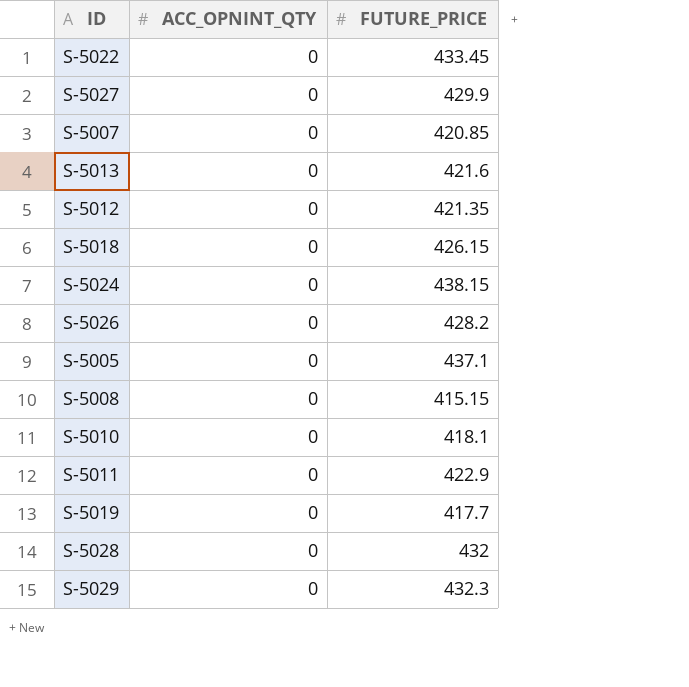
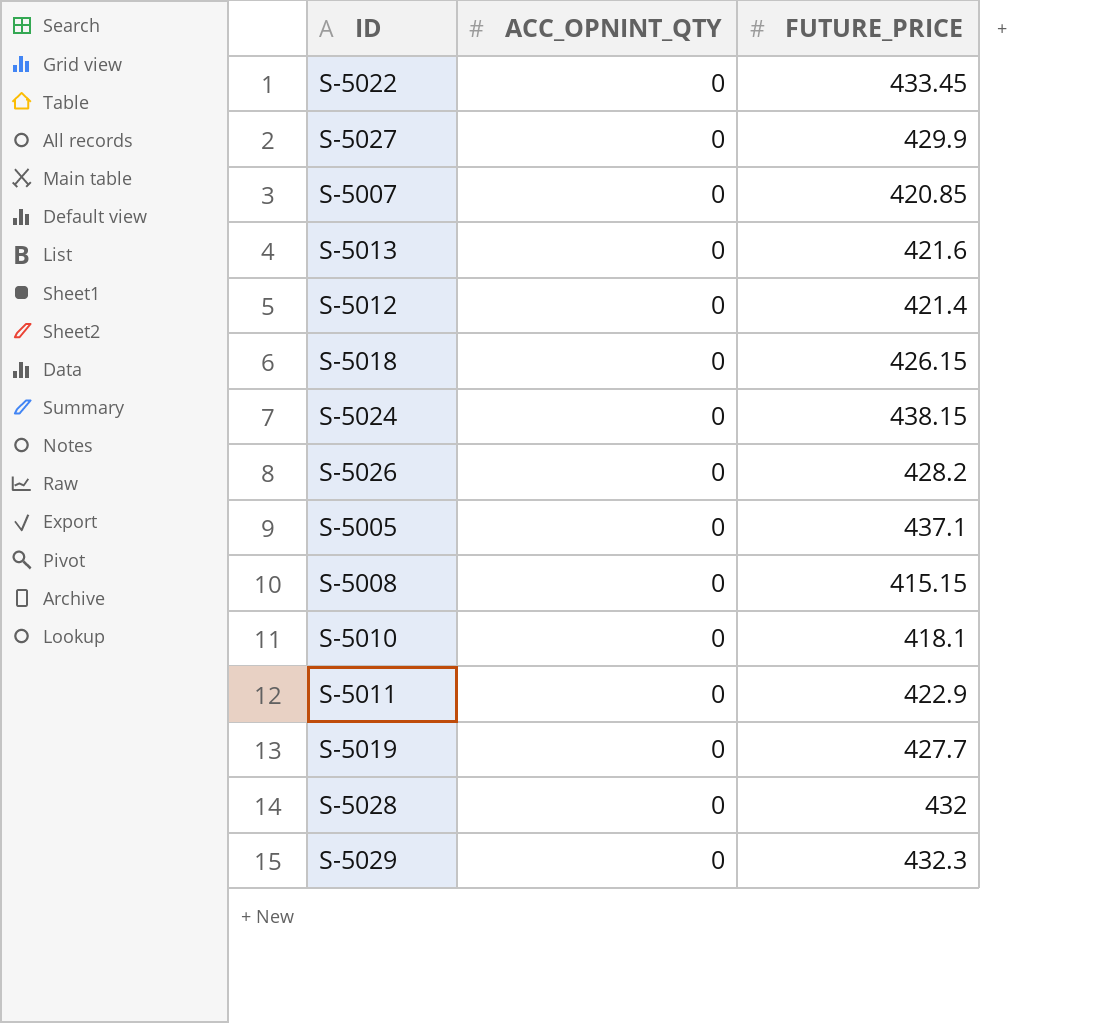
S-5012 | FUTURE_PRICE: 421.35 -> 421.4
S-5019 | FUTURE_PRICE: 417.7 -> 427.7

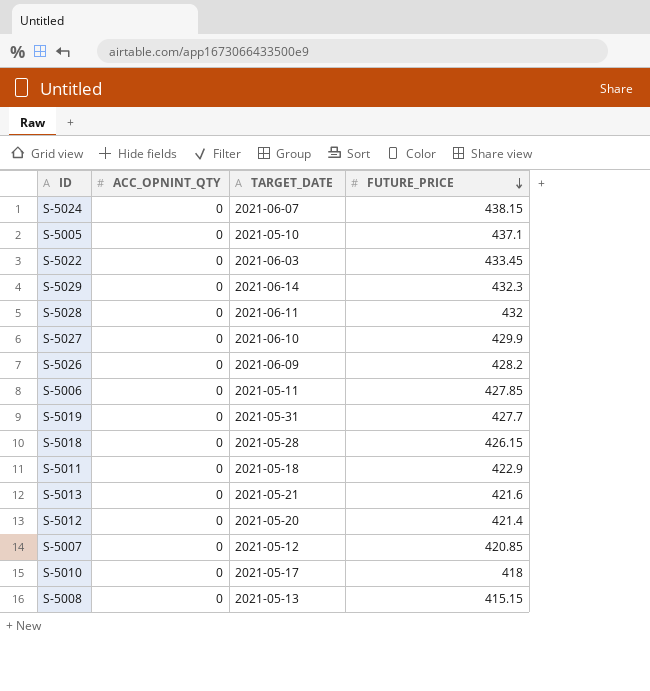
row order: none -> FUTURE_PRICE descending
column TARGET_DATE | position: none -> 3
row S-5006: none -> 0 | 2021-05-11 | 427.85
S-5010 | FUTURE_PRICE: 418.1 -> 418

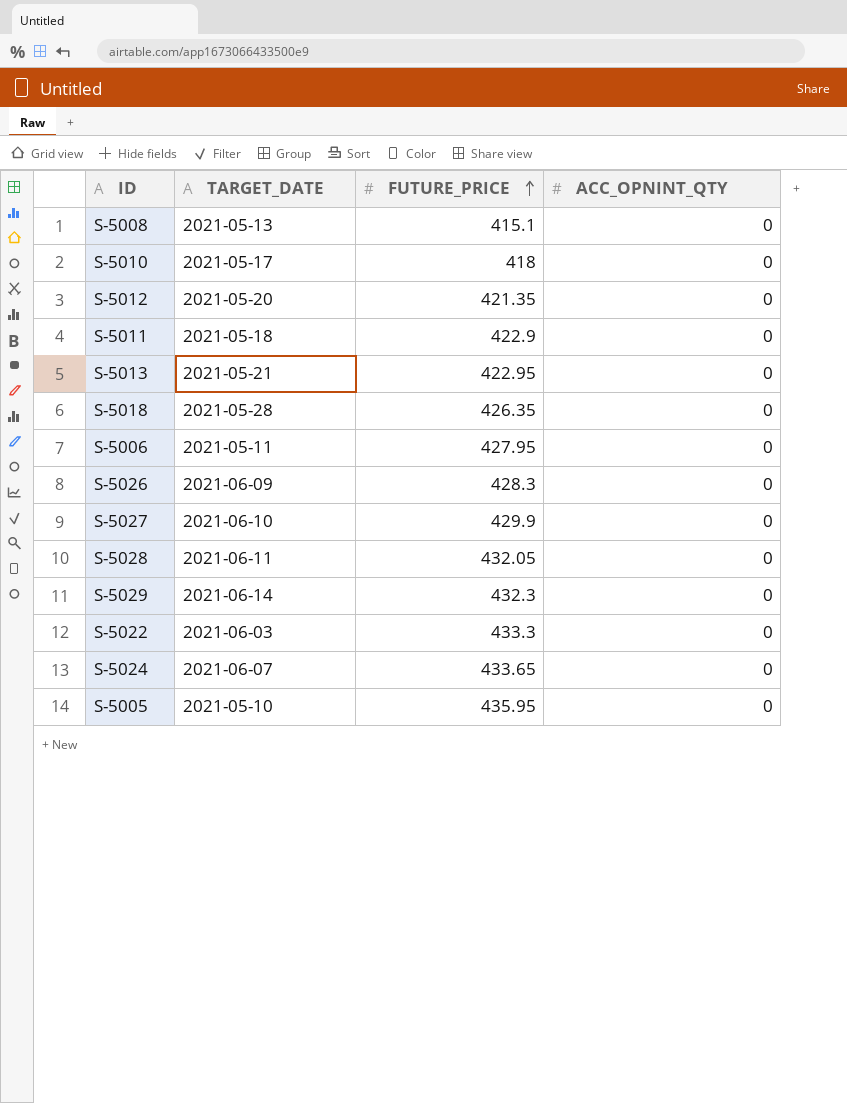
row order: FUTURE_PRICE descending -> FUTURE_PRICE ascending
column ACC_OPNINT_QTY | position: 2 -> 4
row S-5019: 0 | 2021-05-31 | 427.7 -> none
row S-5007: 0 | 2021-05-12 | 420.85 -> none
S-5008 | FUTURE_PRICE: 415.15 -> 415.1
S-5012 | FUTURE_PRICE: 421.4 -> 421.35
S-5013 | FUTURE_PRICE: 421.6 -> 422.95
S-5018 | FUTURE_PRICE: 426.15 -> 426.35
S-5006 | FUTURE_PRICE: 427.85 -> 427.95
S-5026 | FUTURE_PRICE: 428.2 -> 428.3
S-5028 | FUTURE_PRICE: 432 -> 432.05
S-5022 | FUTURE_PRICE: 433.45 -> 433.3
S-5024 | FUTURE_PRICE: 438.15 -> 433.65
S-5005 | FUTURE_PRICE: 437.1 -> 435.95

